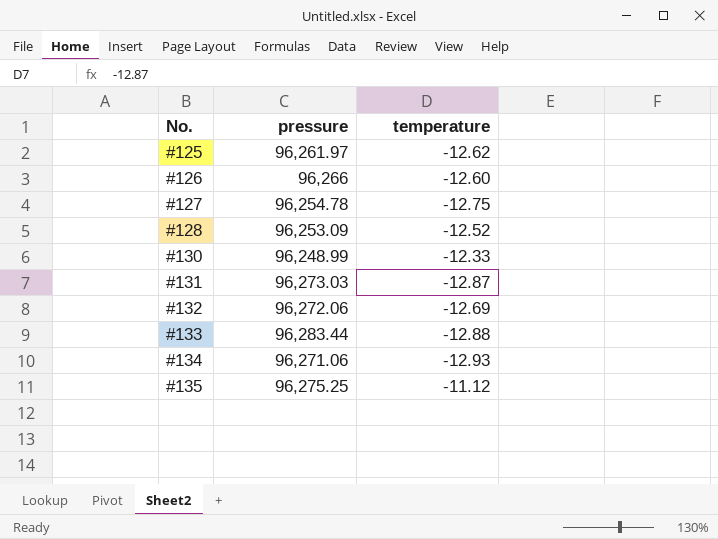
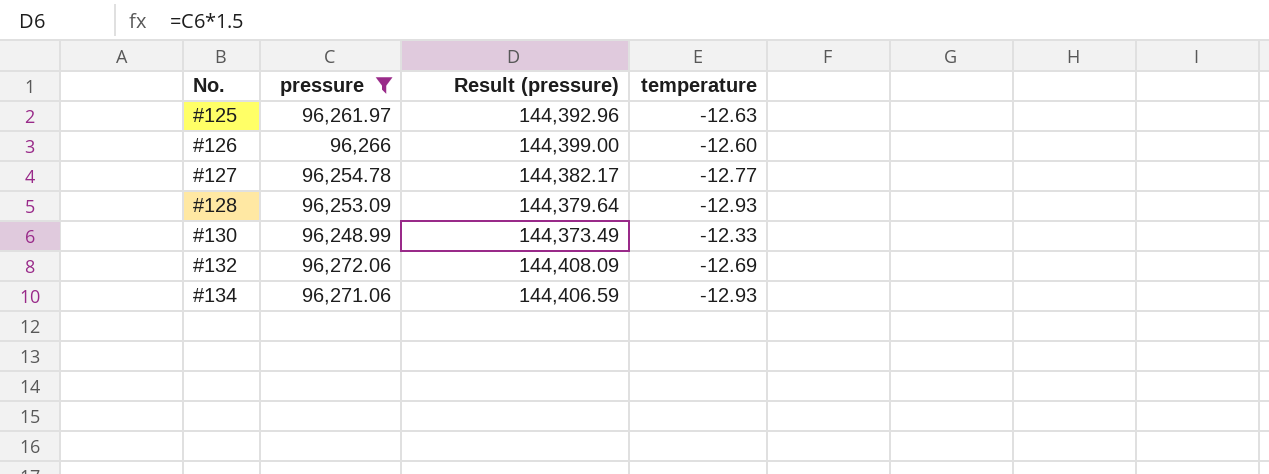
filter: none -> pressure <= 96,272.06
column Result (pressure) | formula: none -> [pressure] * 1.5
#125 | temperature: -12.62 -> -12.63
#127 | temperature: -12.75 -> -12.77
#128 | temperature: -12.52 -> -12.93

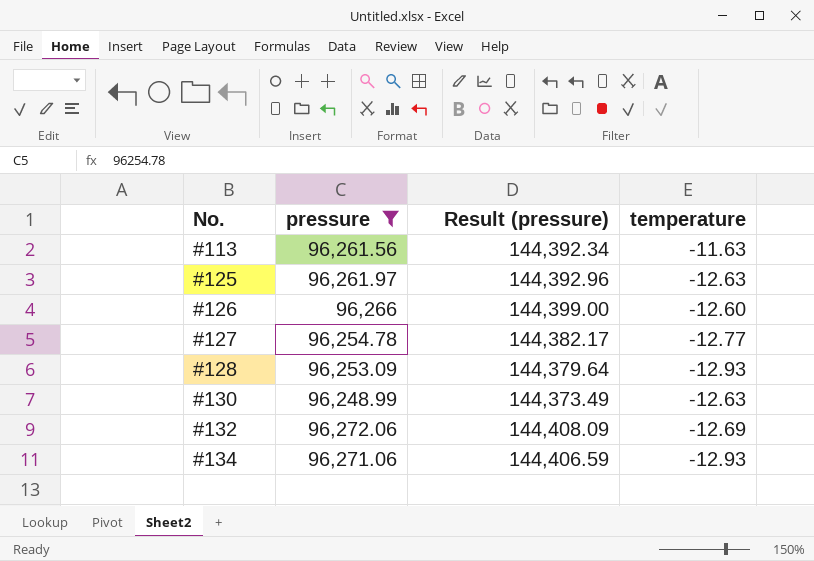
row #113: none -> 96,261.56 | 144,392.34 | -11.63
#130 | temperature: -12.33 -> -12.63

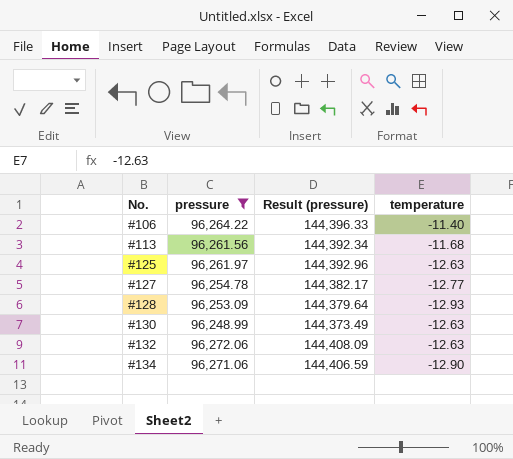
row #126: 96,266 | 144,399.00 | -12.60 -> none
row #106: none -> 96,264.22 | 144,396.33 | -11.40
#113 | temperature: -11.63 -> -11.68
#132 | temperature: -12.69 -> -12.63
#134 | temperature: -12.93 -> -12.90

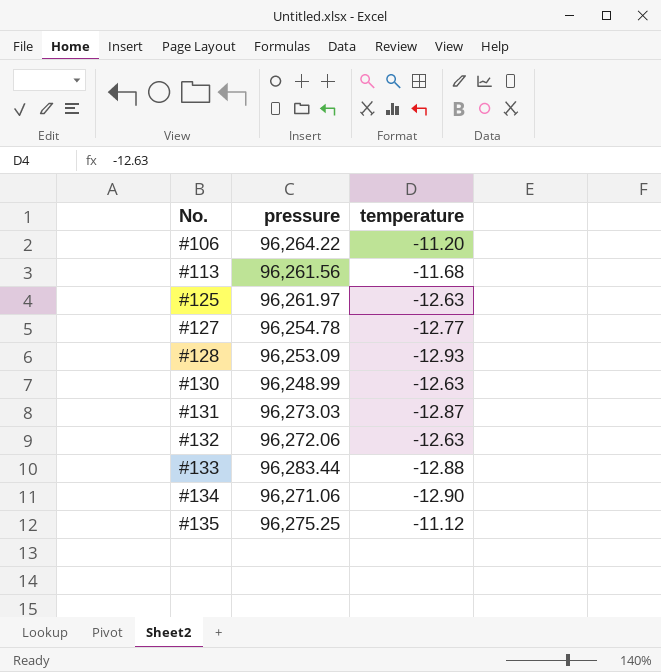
filter: pressure <= 96,272.06 -> none
column Result (pressure) | formula: [pressure] * 1.5 -> none
#106 | temperature: -11.40 -> -11.20

